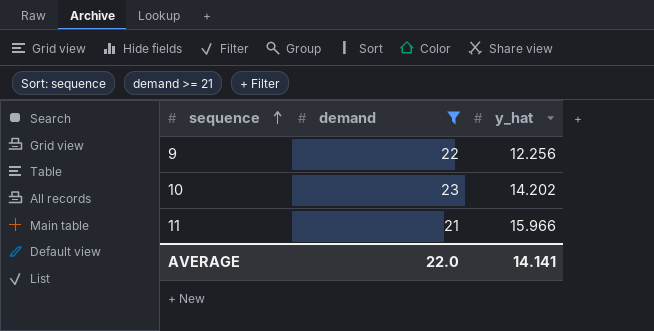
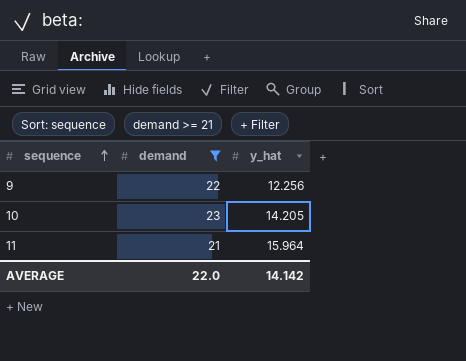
10 | y_hat: 14.202 -> 14.205
11 | y_hat: 15.966 -> 15.964
AVERAGE | y_hat: 14.141 -> 14.142

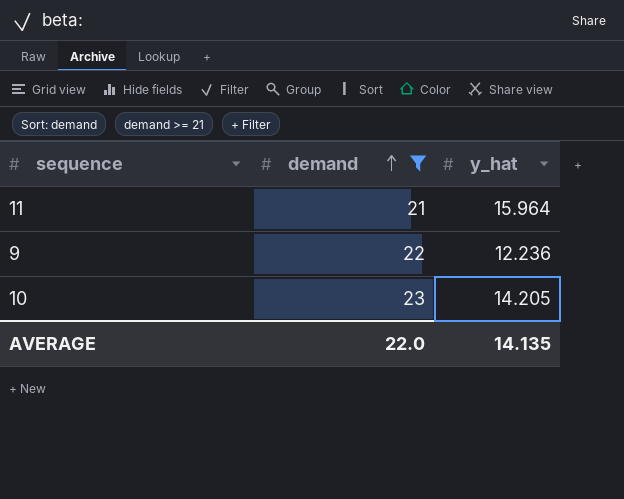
row order: sequence ascending -> demand ascending
9 | y_hat: 12.256 -> 12.236
AVERAGE | y_hat: 14.142 -> 14.135

